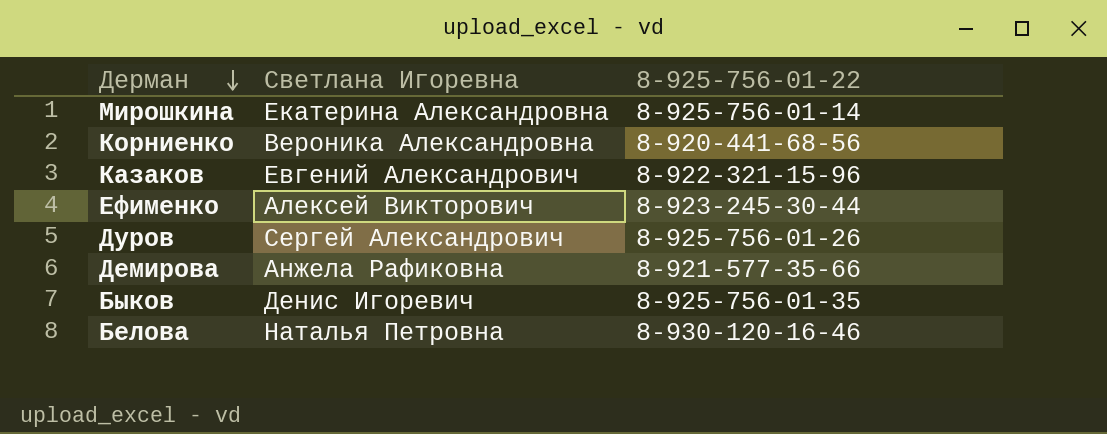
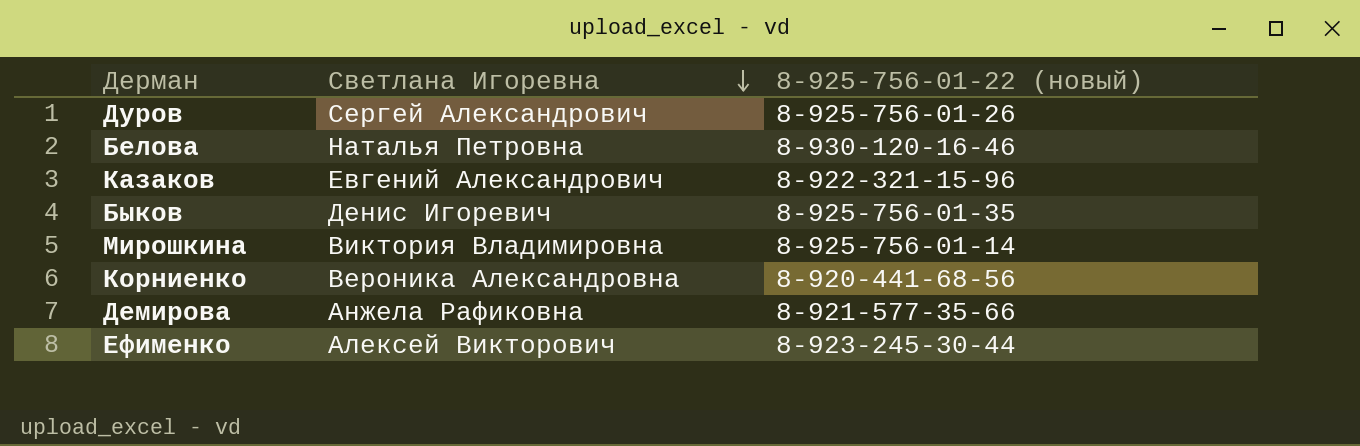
row order: Дерман descending -> Светлана Игоревна descending
column name: 8-925-756-01-22 -> 8-925-756-01-22 (новый)
Мирошкина | Светлана Игоревна: Екатерина Александровна -> Виктория Владимировна

